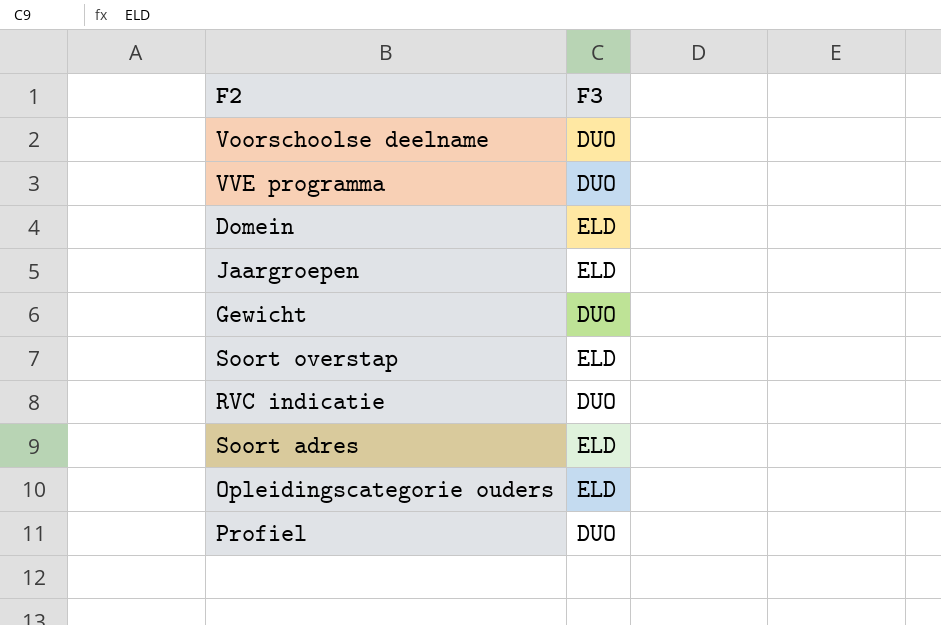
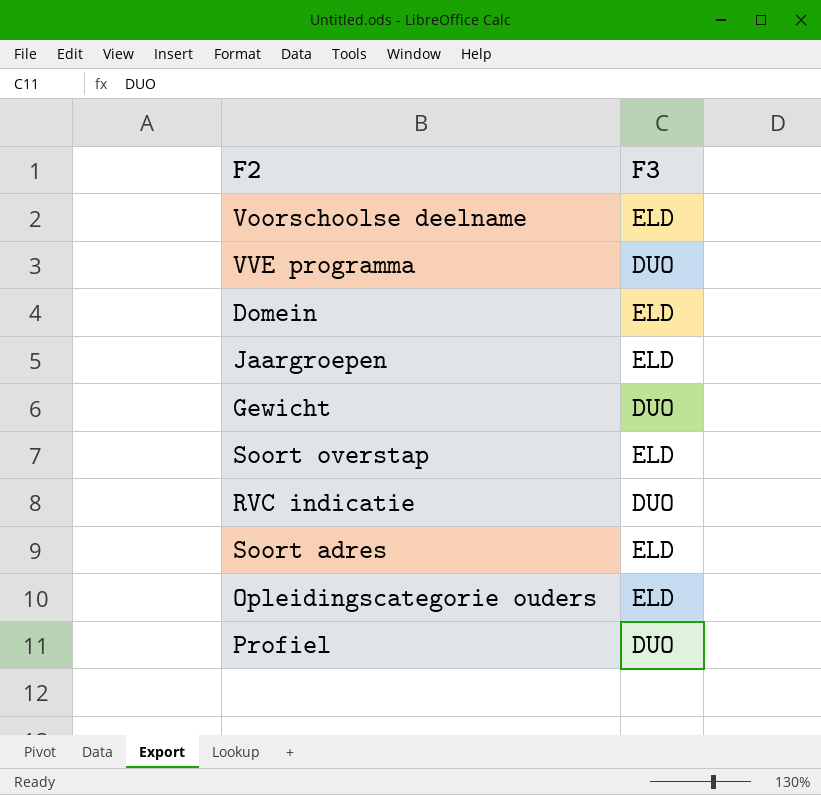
Voorschoolse deelname | F3: DUO -> ELD

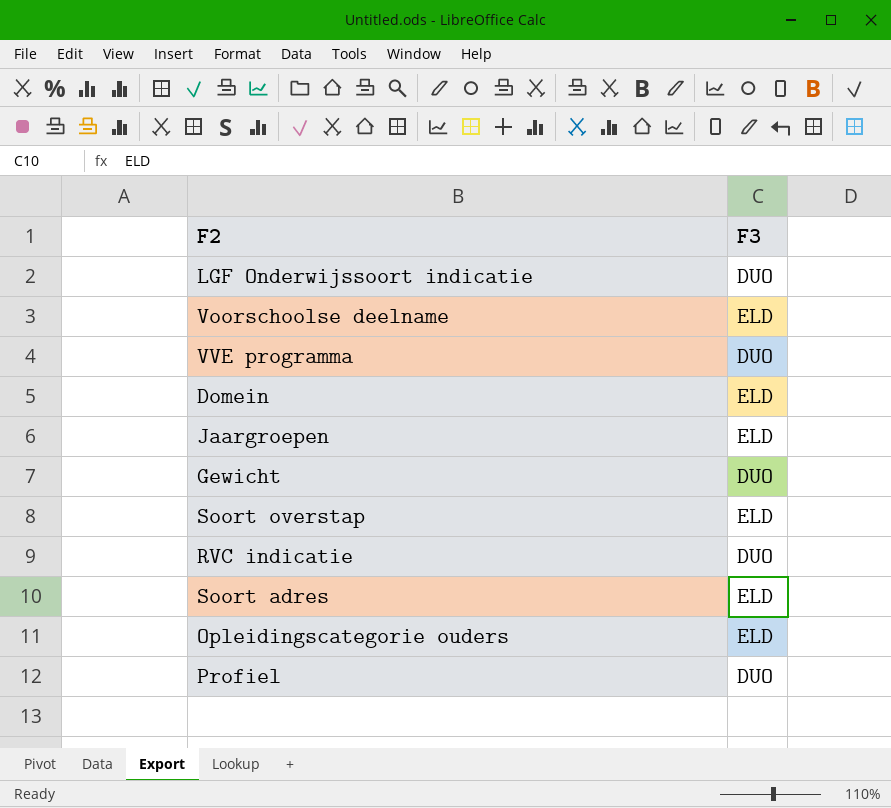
row LGF Onderwijssoort indicatie: none -> DUO

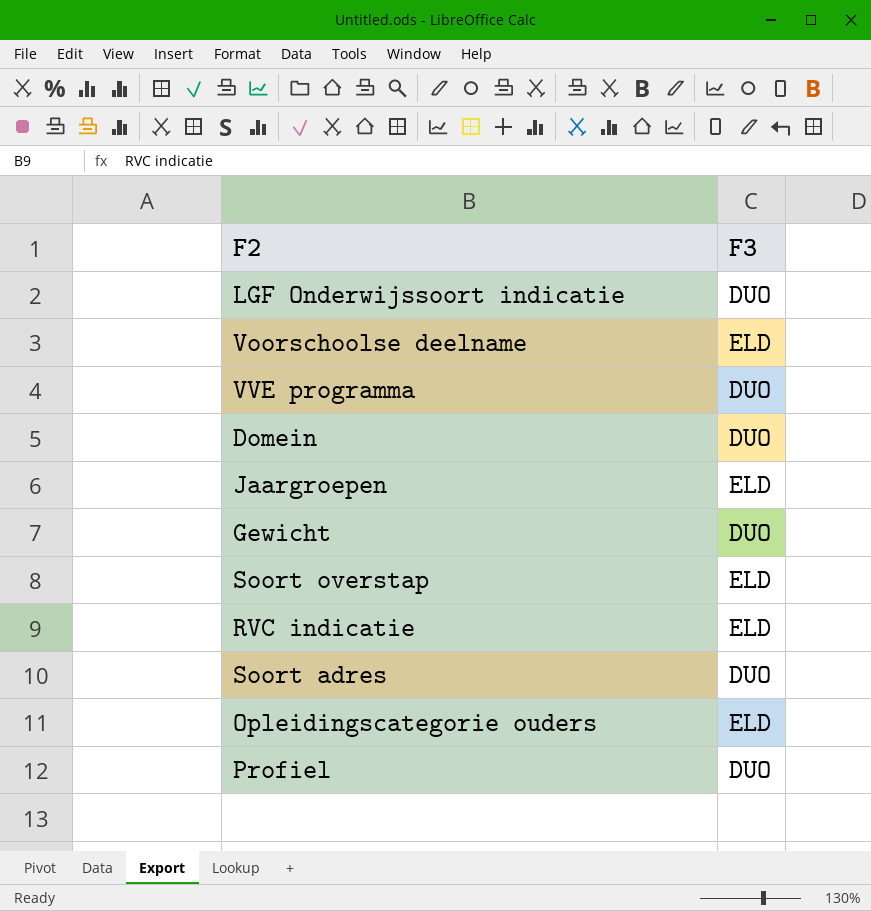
Domein | F3: ELD -> DUO
RVC indicatie | F3: DUO -> ELD
Soort adres | F3: ELD -> DUO

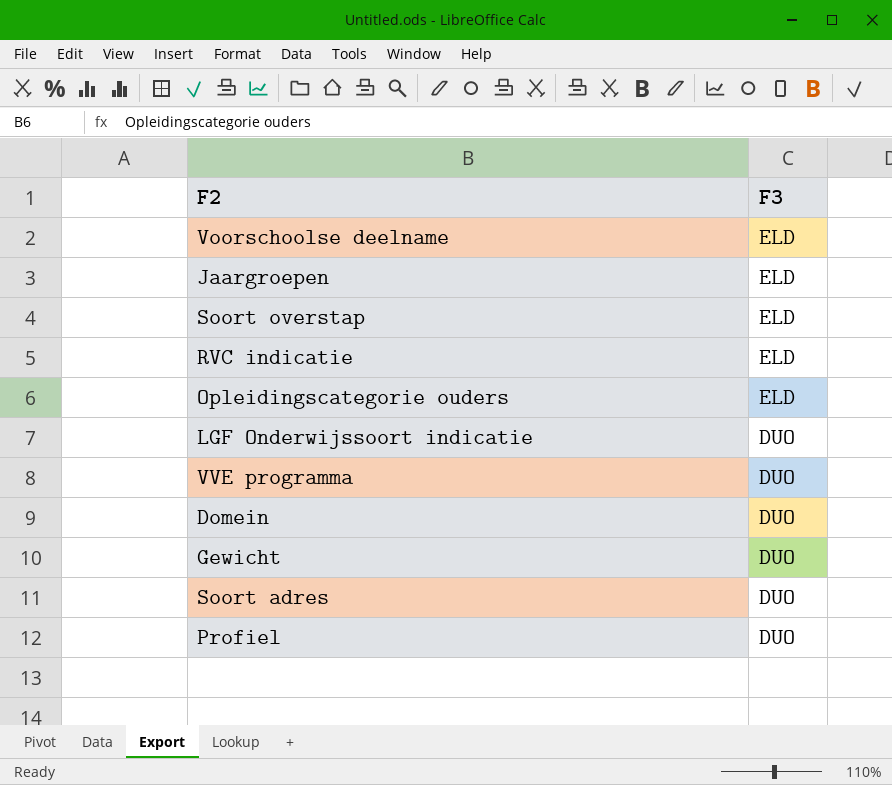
row order: none -> F3 descending

